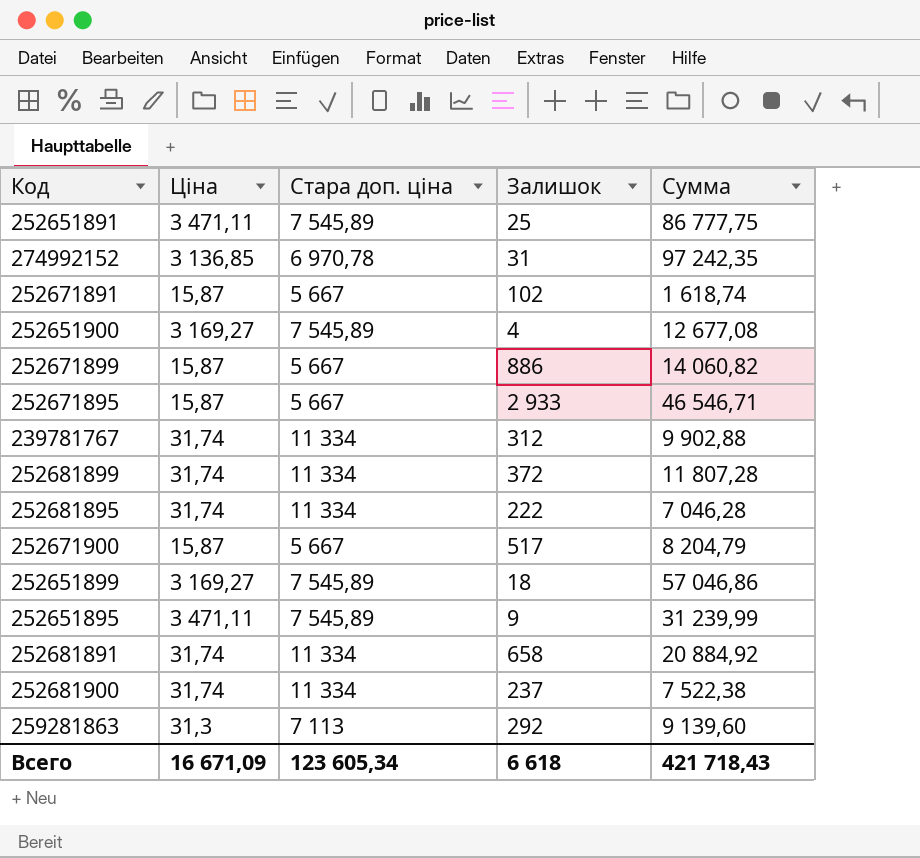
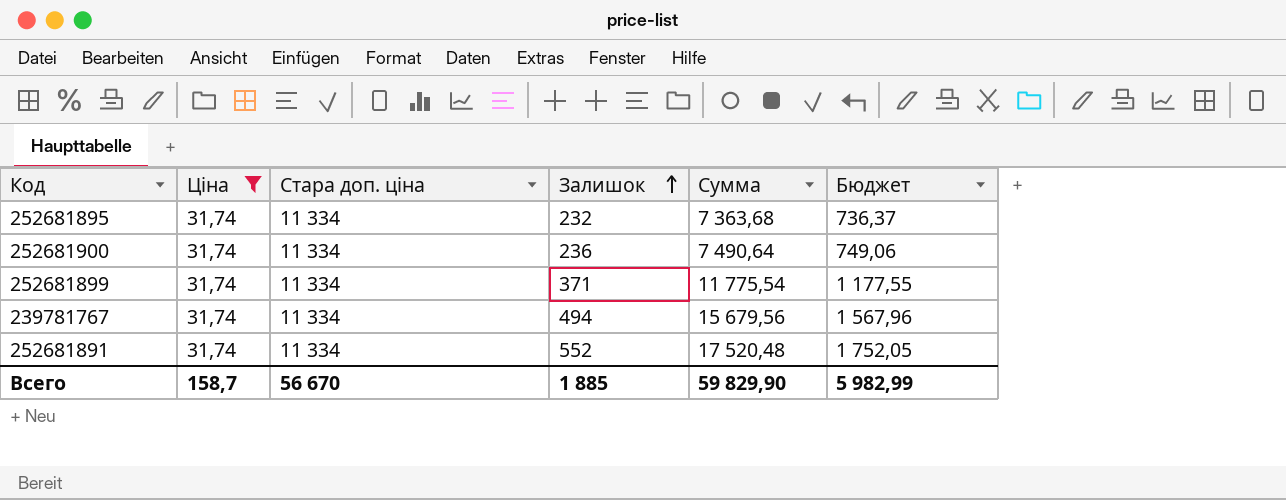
filter: none -> Ціна = 31,74
row order: none -> Залишок ascending
column Бюджет | formula: none -> [Сумма] * 0,1
252681895 | Залишок: 222 -> 232
252681895 | Сумма: 7 046,28 -> 7 363,68
252681900 | Залишок: 237 -> 236
252681900 | Сумма: 7 522,38 -> 7 490,64
252681899 | Залишок: 372 -> 371
252681899 | Сумма: 11 807,28 -> 11 775,54
239781767 | Залишок: 312 -> 494
239781767 | Сумма: 9 902,88 -> 15 679,56
252681891 | Залишок: 658 -> 552
252681891 | Сумма: 20 884,92 -> 17 520,48
Всего | Ціна: 16 671,09 -> 158,7
Всего | Стара доп. ціна: 123 605,34 -> 56 670
Всего | Залишок: 6 618 -> 1 885
Всего | Сумма: 421 718,43 -> 59 829,90

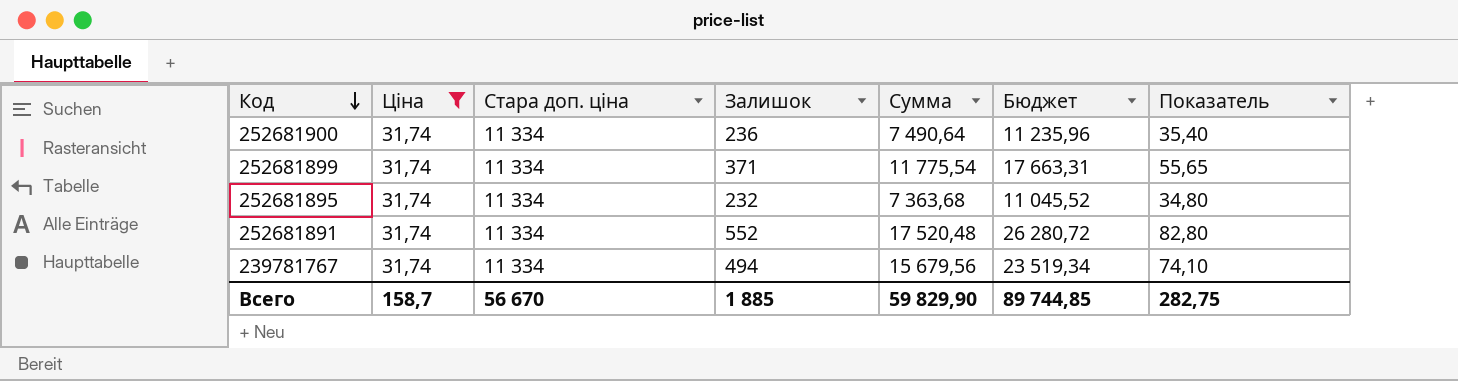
row order: Залишок ascending -> Код descending
column Бюджет | formula: [Сумма] * 0,1 -> [Сумма] * 1,5
column Показатель | formula: none -> [Залишок] * 0,15
Всего | Бюджет: 5 982,99 -> 89 744,85

